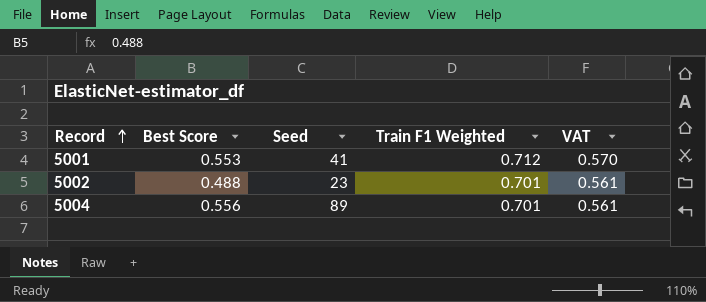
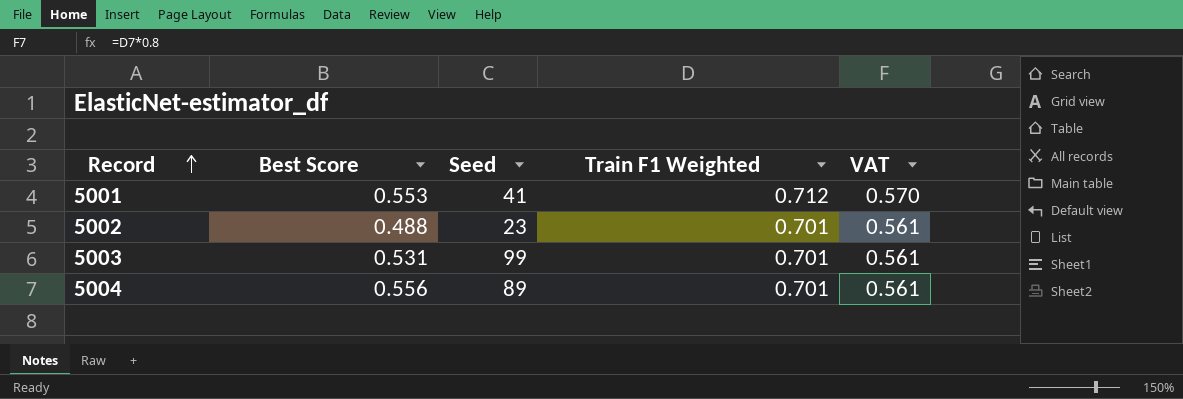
row 5003: none -> 0.531 | 99 | 0.701 | 0.561

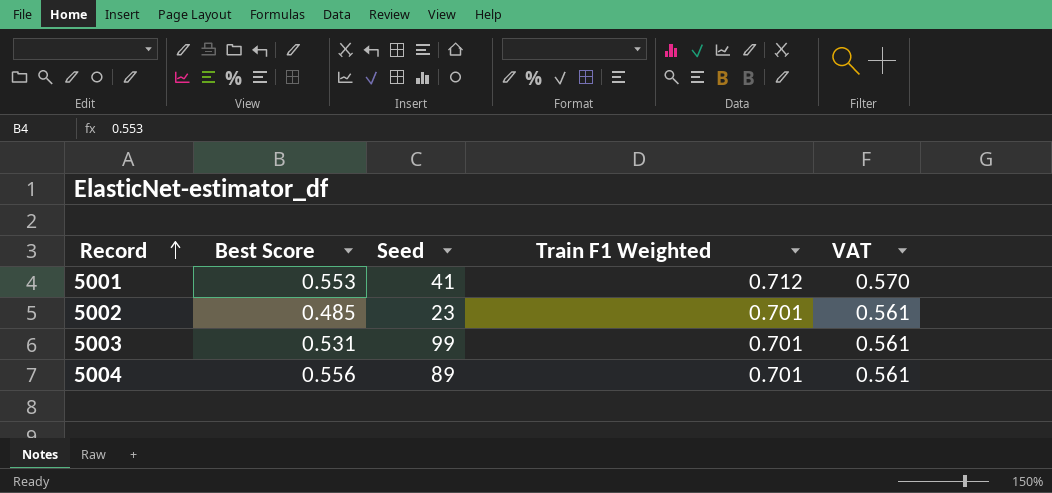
5002 | Best Score: 0.488 -> 0.485

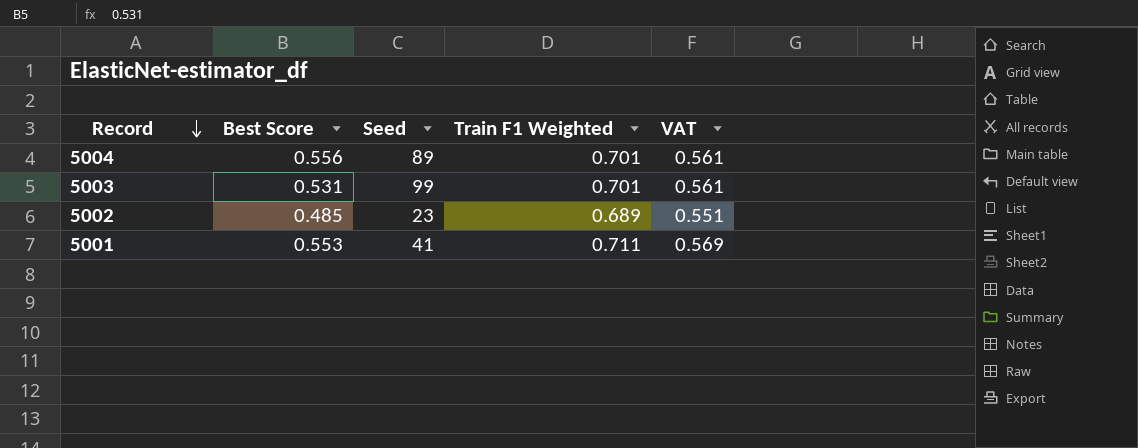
row order: Record ascending -> Record descending
5002 | Train F1 Weighted: 0.701 -> 0.689
5002 | VAT: 0.561 -> 0.551
5001 | Train F1 Weighted: 0.712 -> 0.711
5001 | VAT: 0.570 -> 0.569

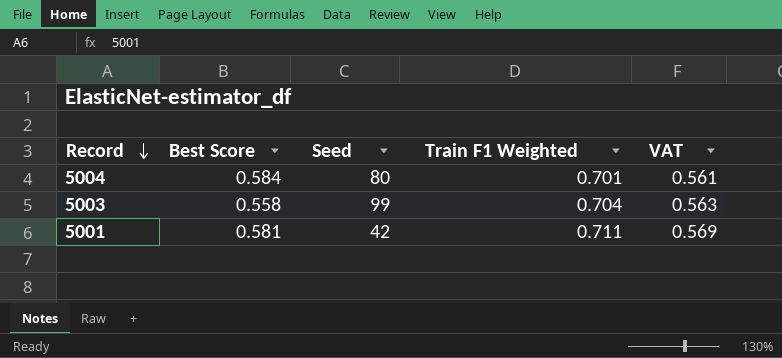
row 5002: 0.485 | 23 | 0.689 | 0.551 -> none
5004 | Best Score: 0.556 -> 0.584
5004 | Seed: 89 -> 80
5003 | Best Score: 0.531 -> 0.558
5003 | Train F1 Weighted: 0.701 -> 0.704
5003 | VAT: 0.561 -> 0.563
5001 | Best Score: 0.553 -> 0.581
5001 | Seed: 41 -> 42

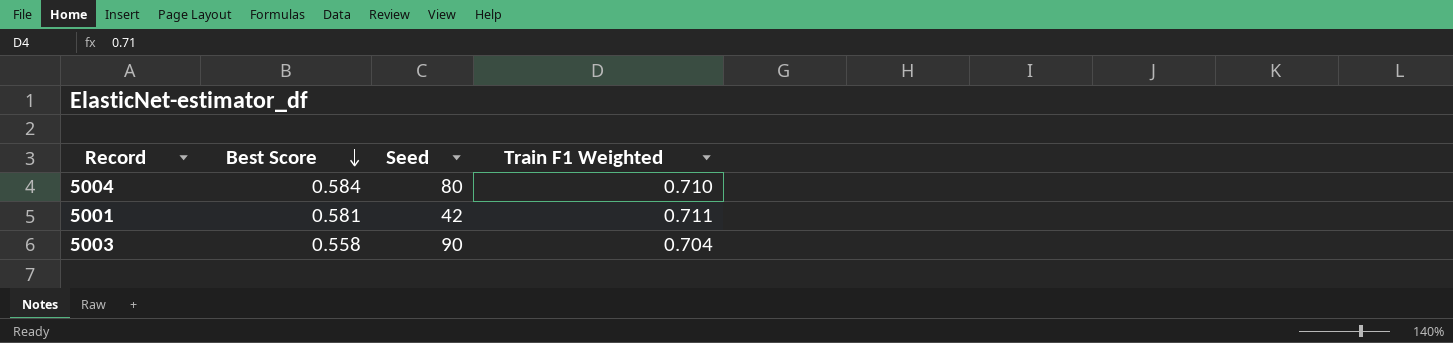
row order: Record descending -> Best Score descending
column VAT | formula: [Train F1 Weighted] * 0.8 -> none
5004 | Train F1 Weighted: 0.701 -> 0.710
5003 | Seed: 99 -> 90

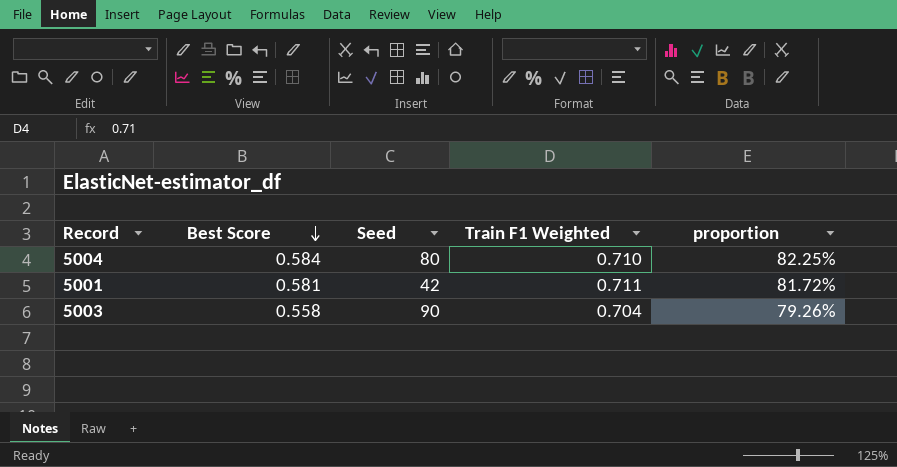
column proportion | formula: none -> [Best Score] / [Train F1 Weighted]

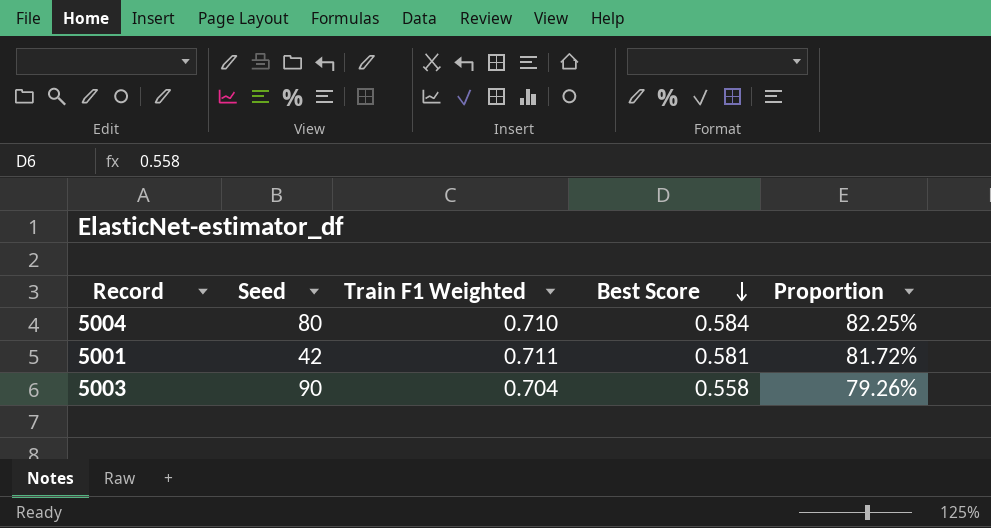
column Best Score | position: 2 -> 4
column name: proportion -> Proportion

